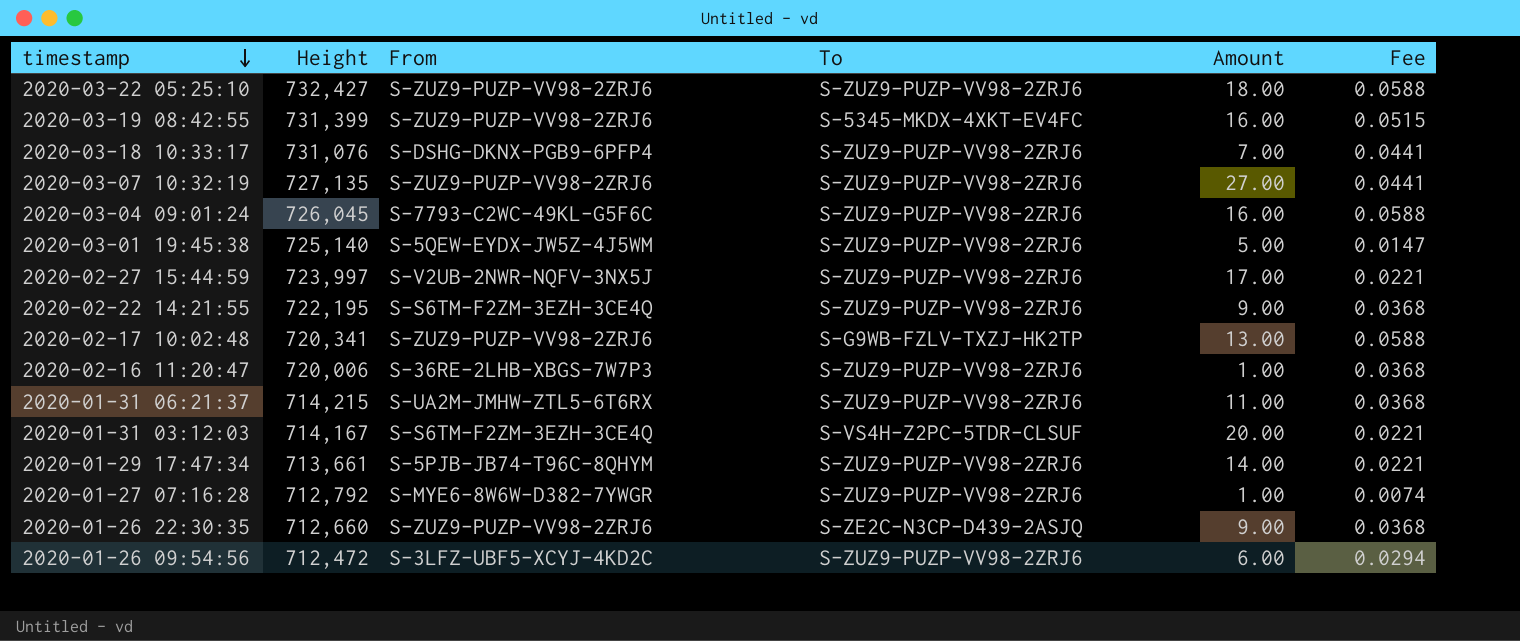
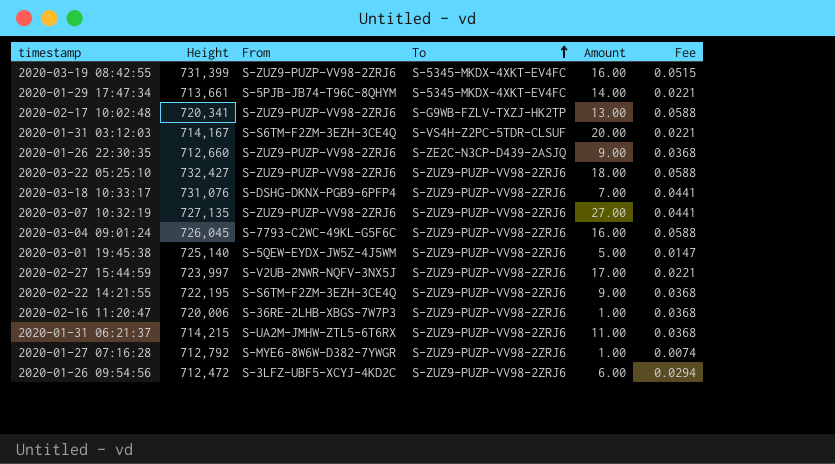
row order: timestamp descending -> To ascending
2020-01-29 17:47:34 | To: S-ZUZ9-PUZP-VV98-2ZRJ6 -> S-5345-MKDX-4XKT-EV4FC

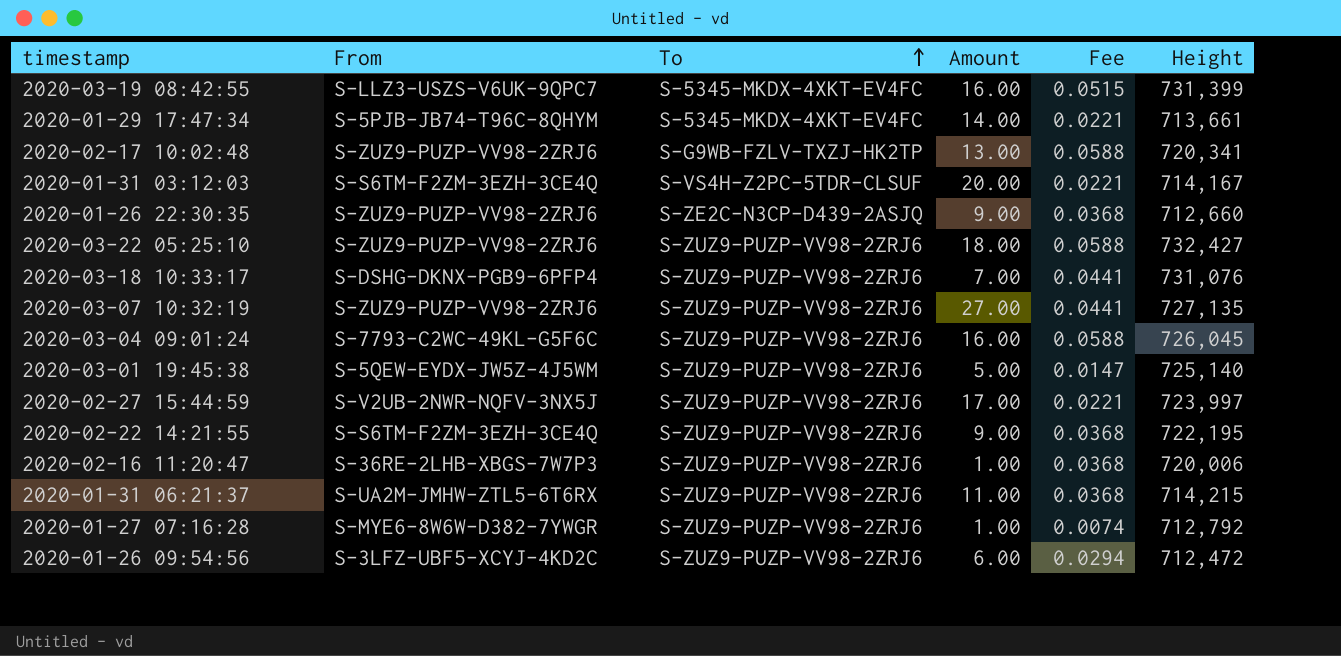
column Height | position: 2 -> 6
2020-03-19 08:42:55 | From: S-ZUZ9-PUZP-VV98-2ZRJ6 -> S-LLZ3-USZS-V6UK-9QPC7

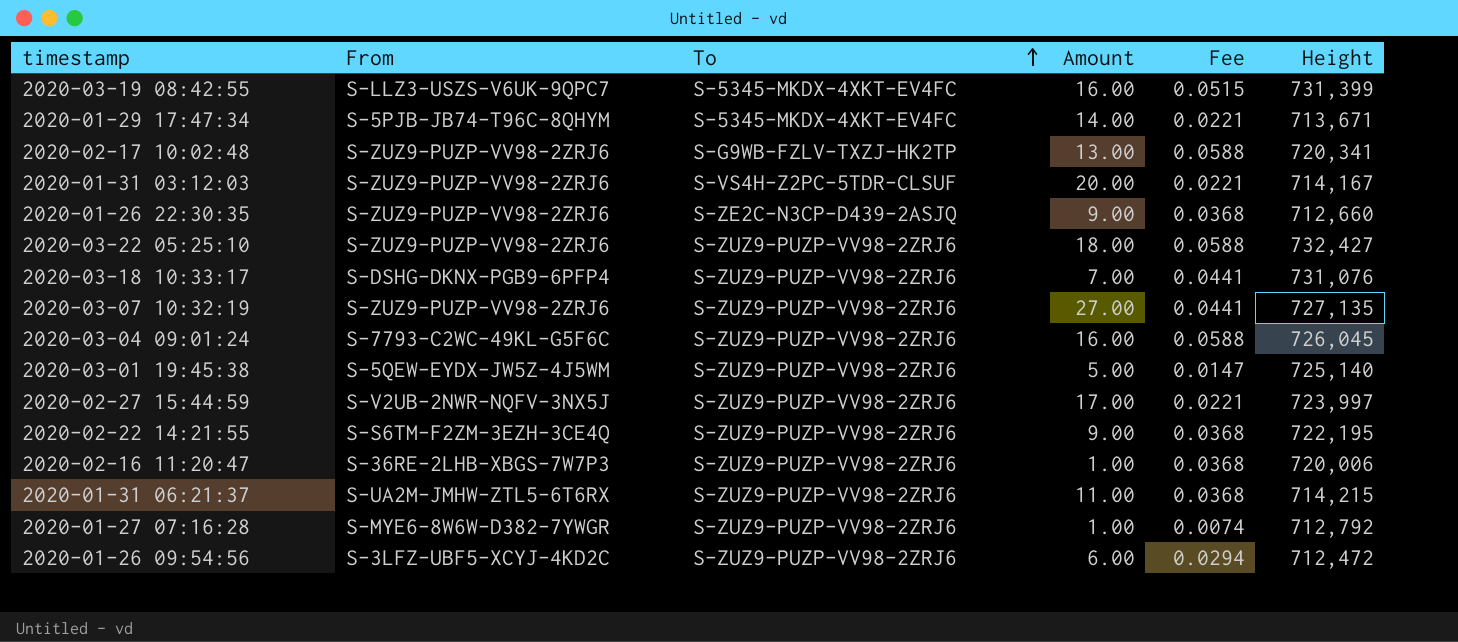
2020-01-29 17:47:34 | Height: 713,661 -> 713,671
2020-01-31 03:12:03 | From: S-S6TM-F2ZM-3EZH-3CE4Q -> S-ZUZ9-PUZP-VV98-2ZRJ6

